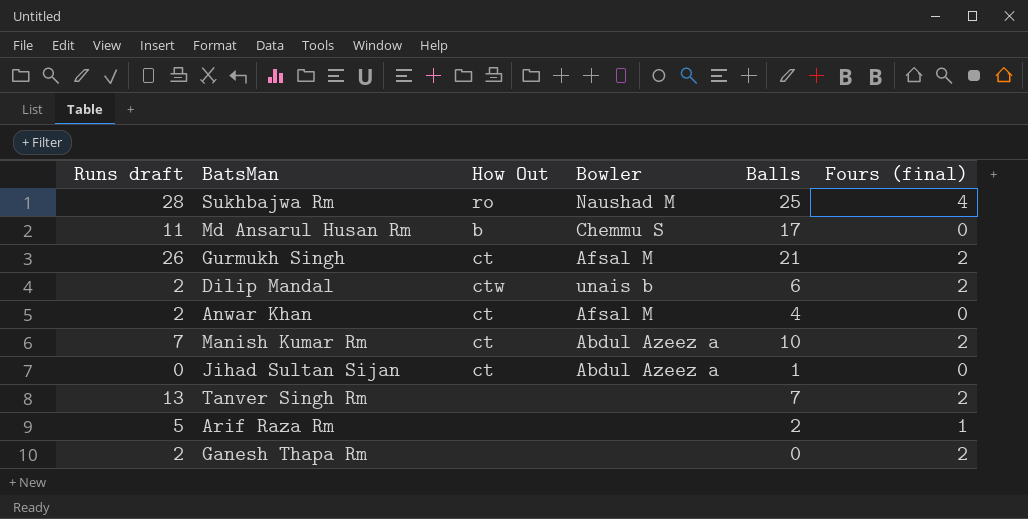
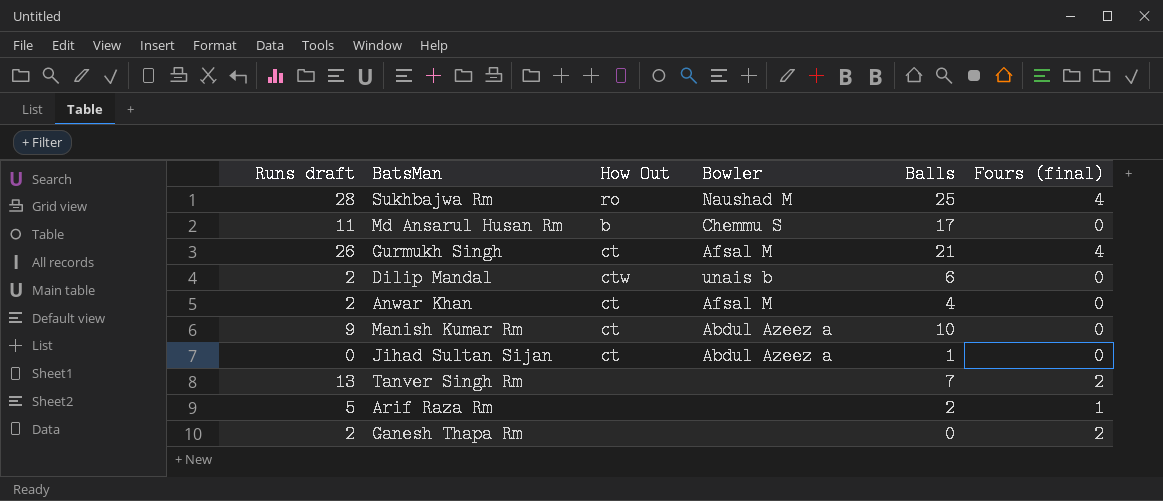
Gurmukh Singh | Fours (final): 2 -> 4
Dilip Mandal | Fours (final): 2 -> 0
Manish Kumar Rm | Runs draft: 7 -> 9
Manish Kumar Rm | Fours (final): 2 -> 0

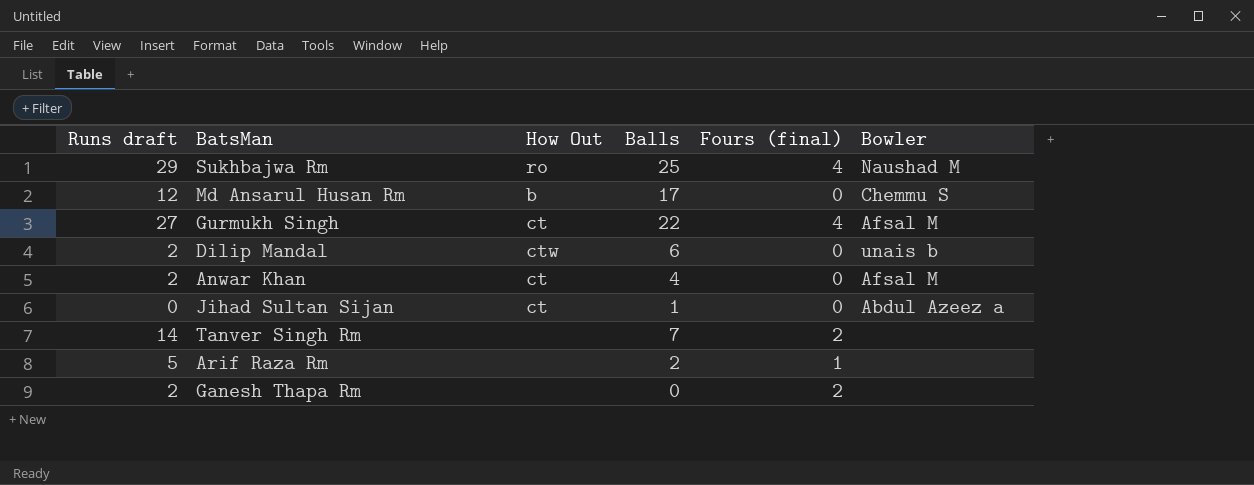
column Bowler | position: 4 -> 6
row Manish Kumar Rm: 9 | ct | Abdul Azeez a | 10 | 0 -> none
Sukhbajwa Rm | Runs draft: 28 -> 29
Md Ansarul Husan Rm | Runs draft: 11 -> 12
Gurmukh Singh | Runs draft: 26 -> 27
Gurmukh Singh | Balls: 21 -> 22
Tanver Singh Rm | Runs draft: 13 -> 14

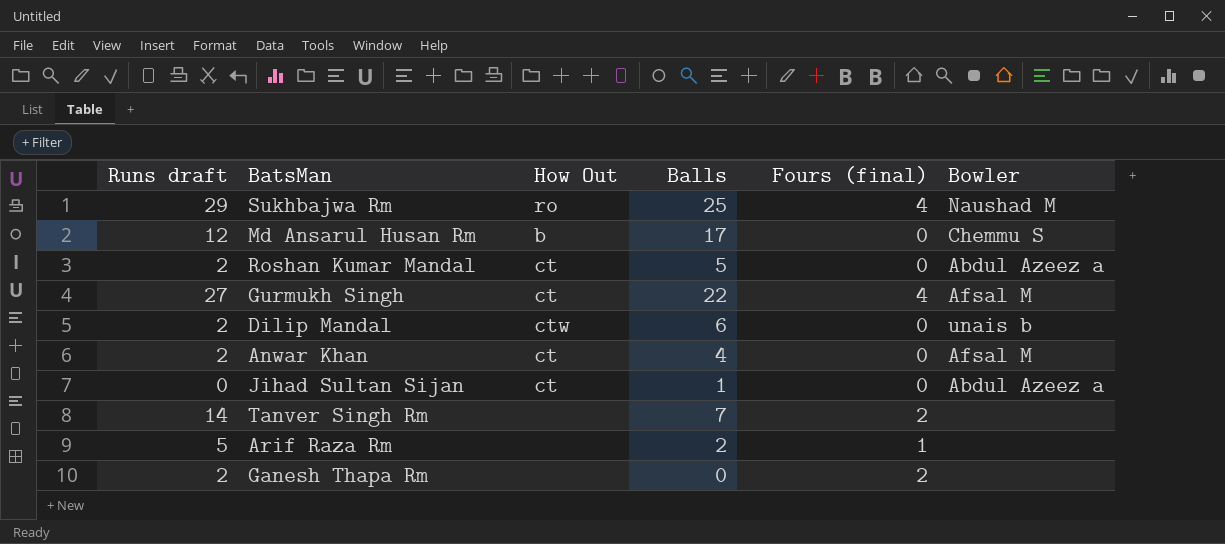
row Roshan Kumar Mandal: none -> 2 | ct | 5 | 0 | Abdul Azeez a

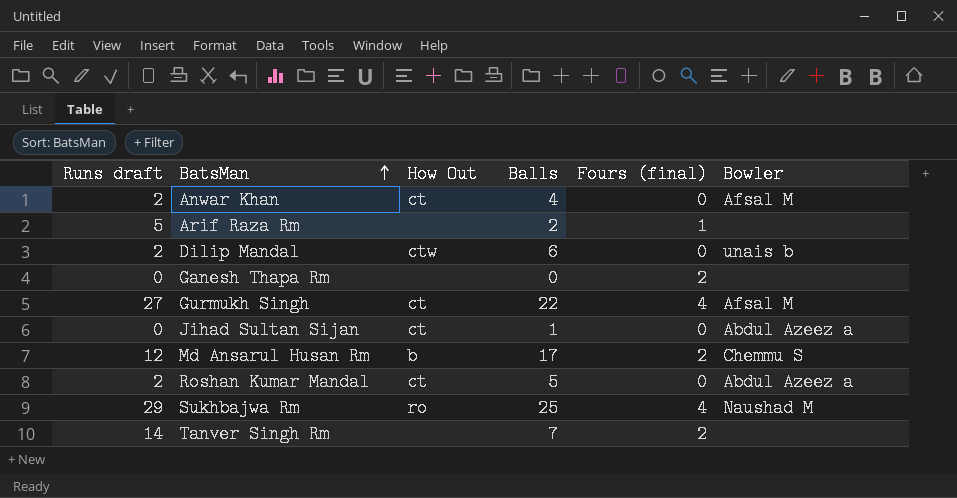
row order: none -> BatsMan ascending
Ganesh Thapa Rm | Runs draft: 2 -> 0
Md Ansarul Husan Rm | Fours (final): 0 -> 2

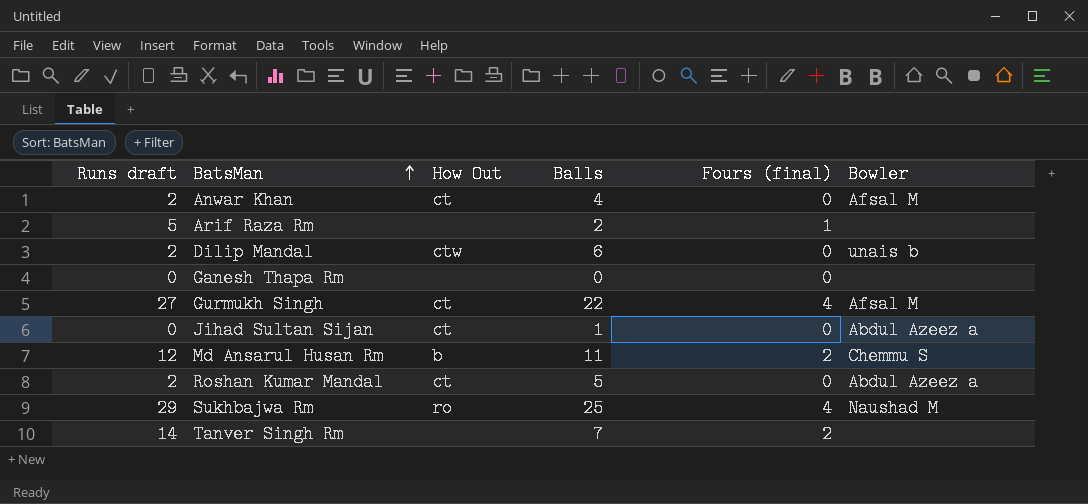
Ganesh Thapa Rm | Fours (final): 2 -> 0
Md Ansarul Husan Rm | Balls: 17 -> 11

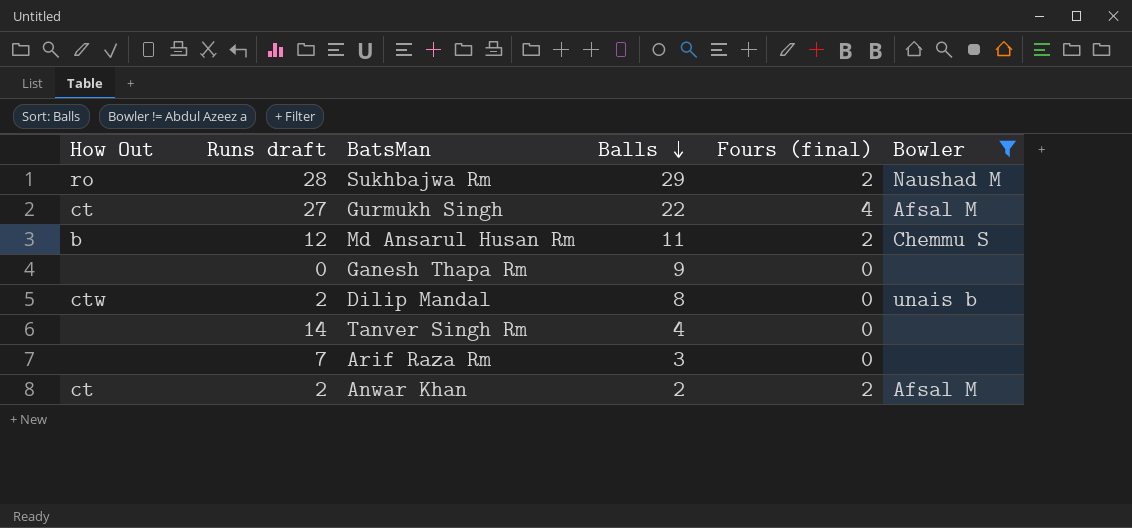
filter: none -> Bowler != Abdul Azeez a
row order: BatsMan ascending -> Balls descending
column How Out | position: 3 -> 1
Sukhbajwa Rm | Runs draft: 29 -> 28
Sukhbajwa Rm | Balls: 25 -> 29
Sukhbajwa Rm | Fours (final): 4 -> 2
Ganesh Thapa Rm | Balls: 0 -> 9
Dilip Mandal | Balls: 6 -> 8
Tanver Singh Rm | Balls: 7 -> 4
Tanver Singh Rm | Fours (final): 2 -> 0
Arif Raza Rm | Runs draft: 5 -> 7
Arif Raza Rm | Balls: 2 -> 3
Arif Raza Rm | Fours (final): 1 -> 0
Anwar Khan | Balls: 4 -> 2
Anwar Khan | Fours (final): 0 -> 2

